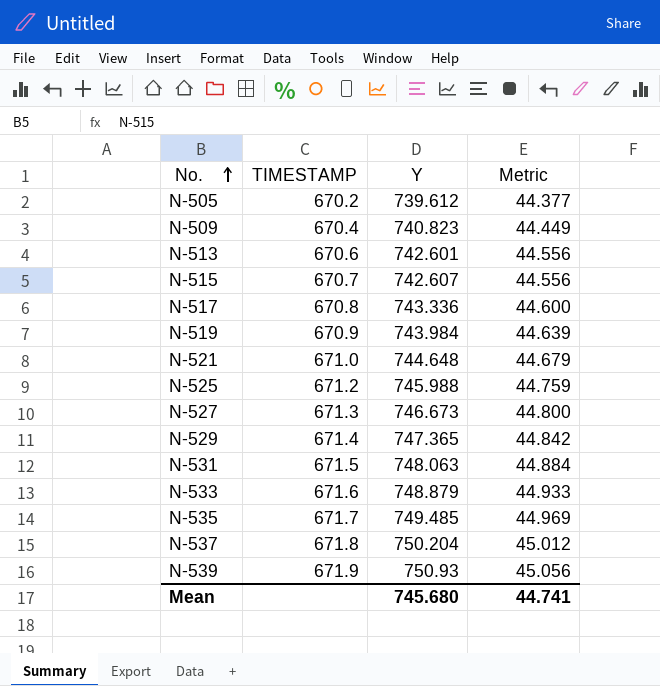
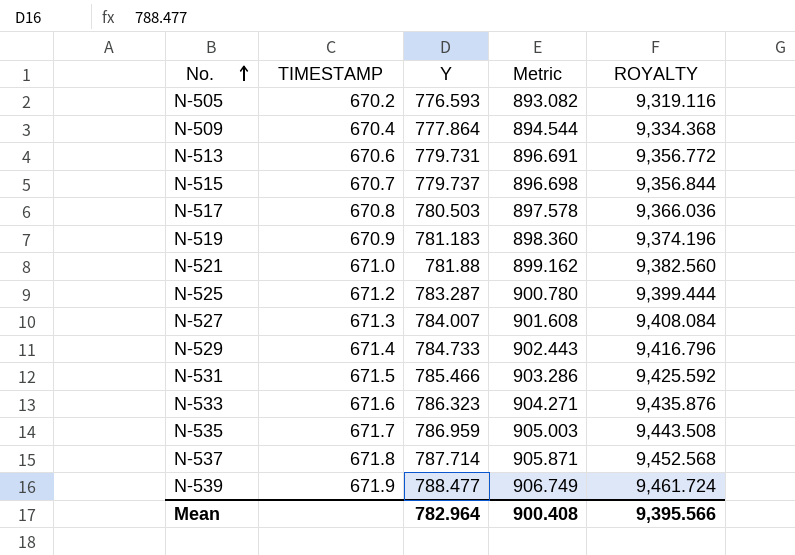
column Metric | formula: [Y] * 0.06 -> [Y] * 1.15
column ROYALTY | formula: none -> [Y] * 12
N-505 | Y: 739.612 -> 776.593
N-509 | Y: 740.823 -> 777.864
N-513 | Y: 742.601 -> 779.731
N-515 | Y: 742.607 -> 779.737
N-517 | Y: 743.336 -> 780.503
N-519 | Y: 743.984 -> 781.183
N-521 | Y: 744.648 -> 781.88
N-525 | Y: 745.988 -> 783.287
N-527 | Y: 746.673 -> 784.007
N-529 | Y: 747.365 -> 784.733
N-531 | Y: 748.063 -> 785.466
N-533 | Y: 748.879 -> 786.323
N-535 | Y: 749.485 -> 786.959
N-537 | Y: 750.204 -> 787.714
N-539 | Y: 750.93 -> 788.477
Mean | Y: 745.680 -> 782.964
Mean | Metric: 44.741 -> 900.408

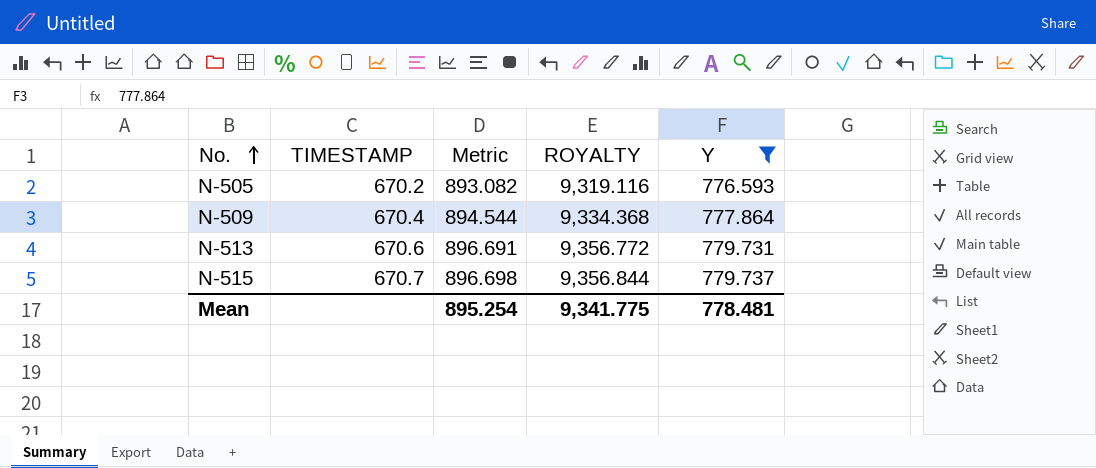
filter: none -> Y <= 779.737
column Y | position: 3 -> 5
Mean | Metric: 900.408 -> 895.254
Mean | ROYALTY: 9,395.566 -> 9,341.775
Mean | Y: 782.964 -> 778.481

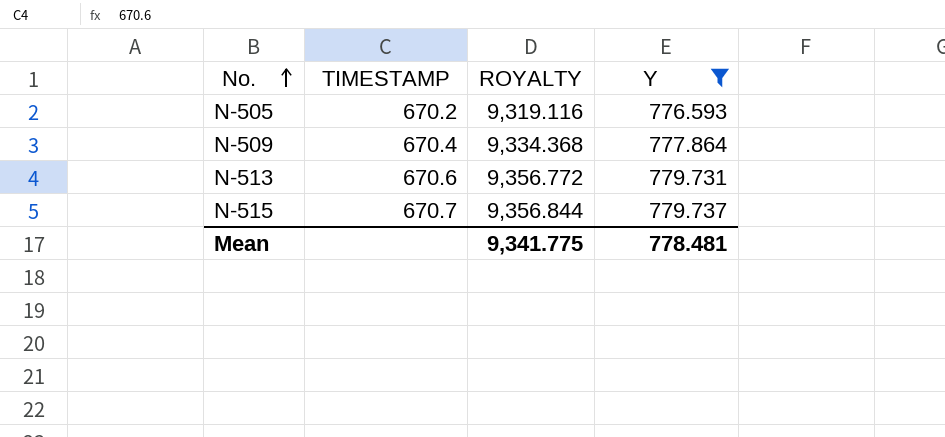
column Metric | formula: [Y] * 1.15 -> none

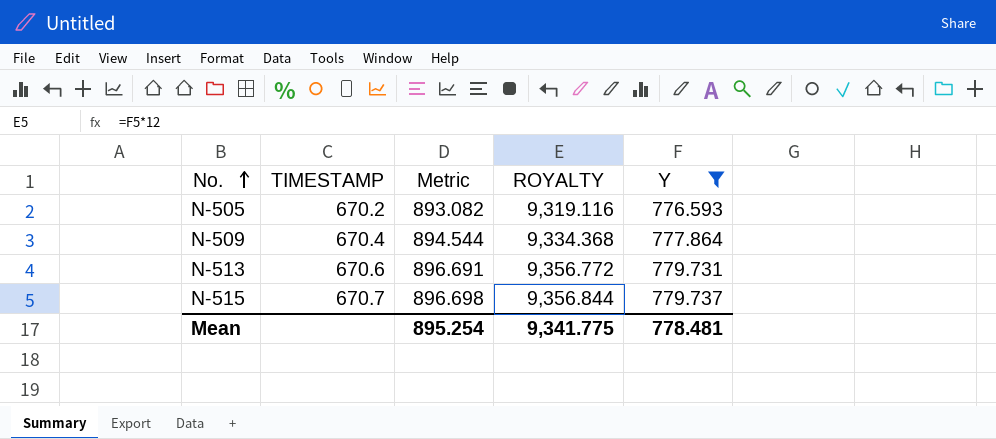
column Metric | formula: none -> [Y] * 1.15

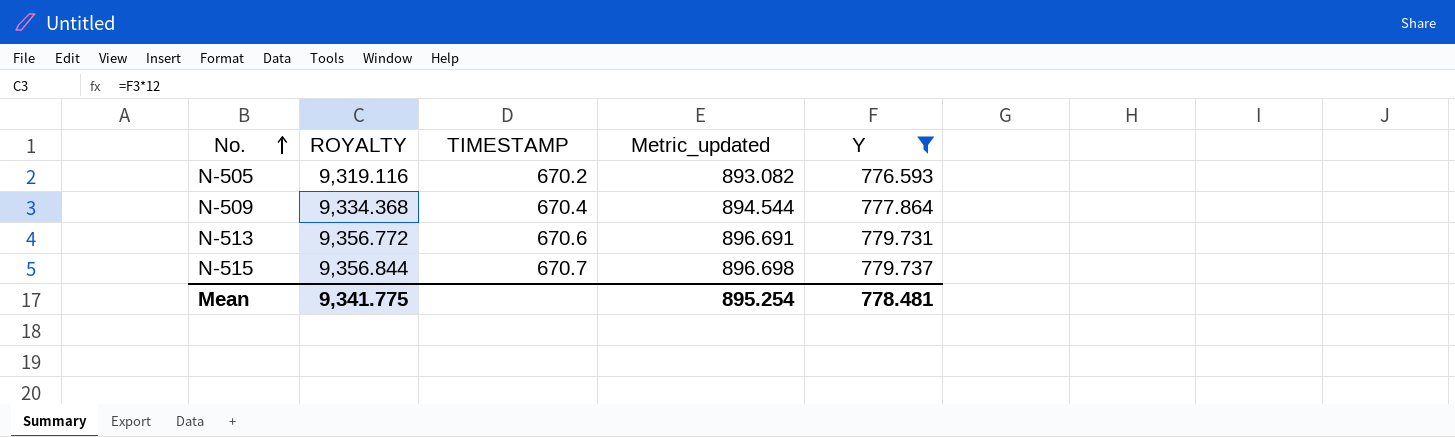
column ROYALTY | position: 4 -> 2
column name: Metric -> Metric_updated

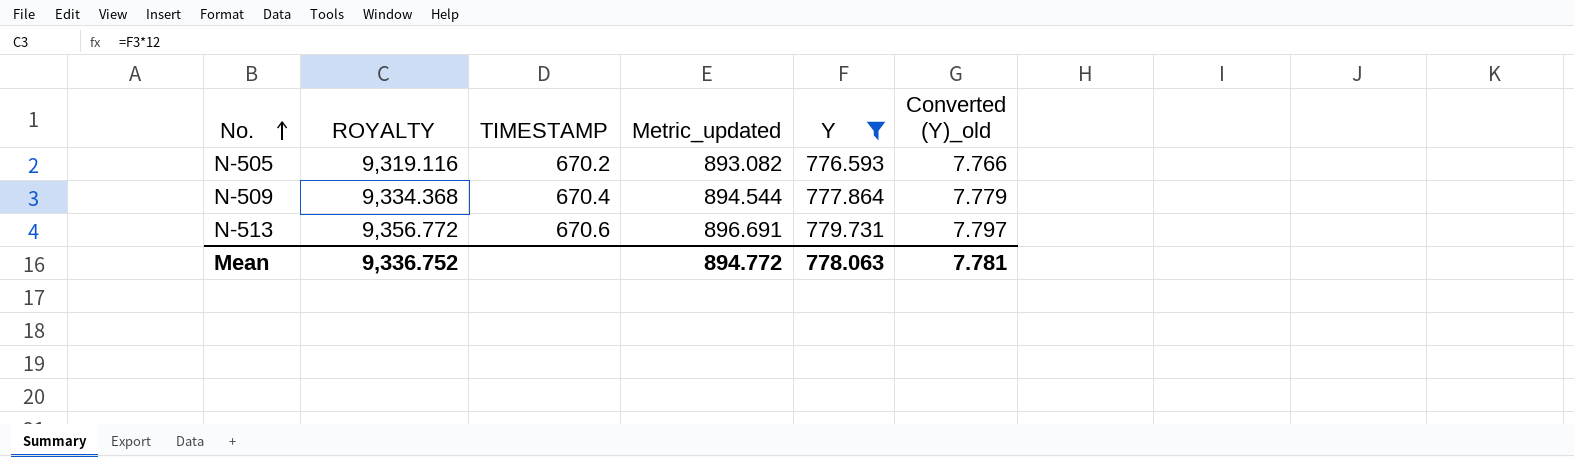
column Converted (Y)_old | formula: none -> [Y] * 0.01
row N-515: 9,356.844 | 670.7 | 896.698 | 779.737 -> none
Mean | ROYALTY: 9,341.775 -> 9,336.752
Mean | Metric_updated: 895.254 -> 894.772
Mean | Y: 778.481 -> 778.063

